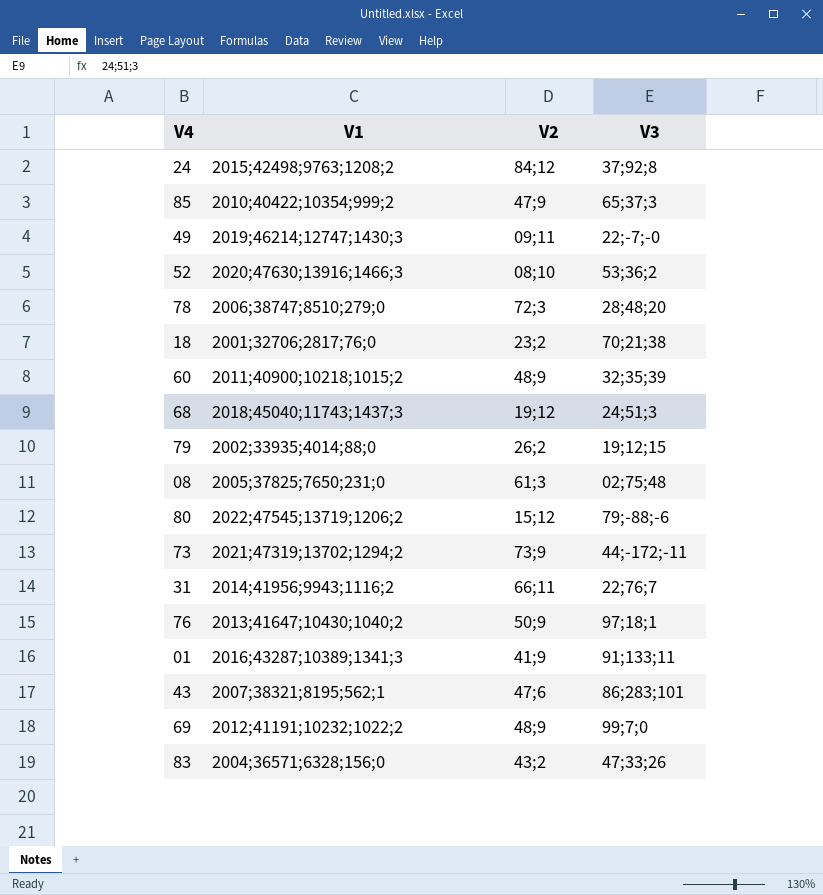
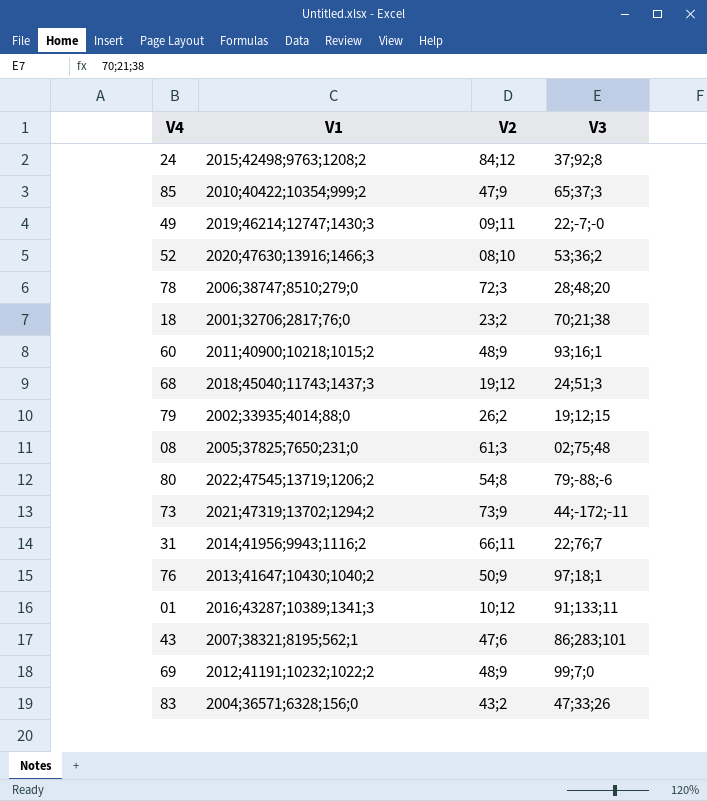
60 | V3: 32;35;39 -> 93;16;1
80 | V2: 15;12 -> 54;8
01 | V2: 41;9 -> 10;12

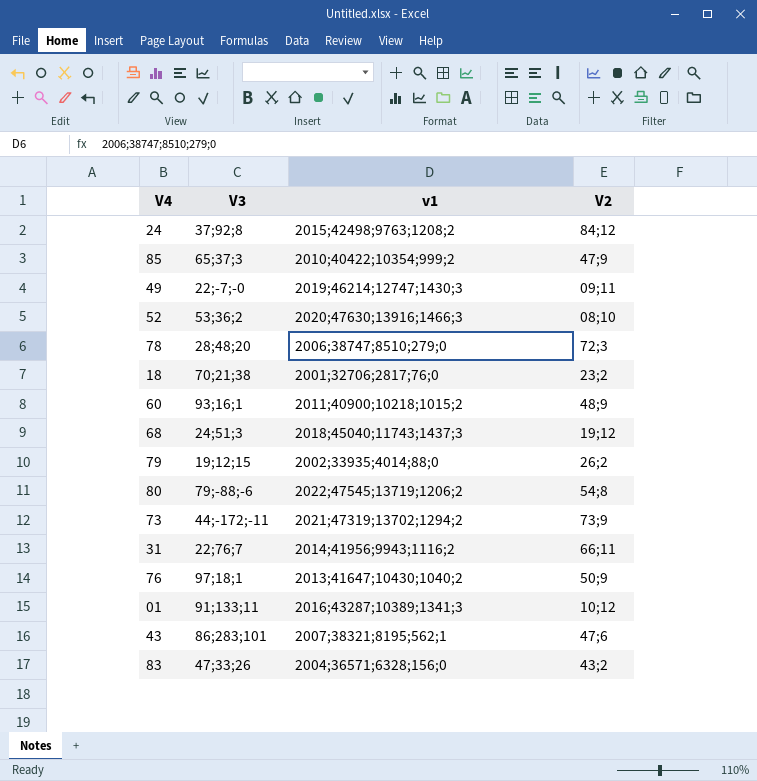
column V3 | position: 4 -> 2
column name: V1 -> v1
row 08: 2005;37825;7650;231;0 | 61;3 | 02;75;48 -> none
row 69: 2012;41191;10232;1022;2 | 48;9 | 99;7;0 -> none

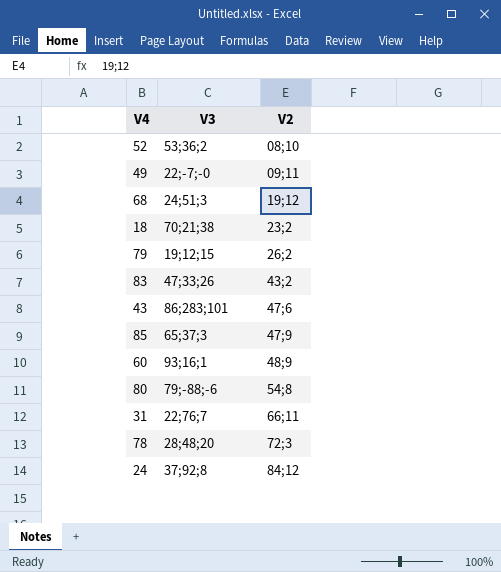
row order: none -> V2 ascending
column v1 | position: 3 -> none
row 73: 44;-172;-11 | 2021;47319;13702;1294;2 | 73;9 -> none
row 76: 97;18;1 | 2013;41647;10430;1040;2 | 50;9 -> none
row 01: 91;133;11 | 2016;43287;10389;1341;3 | 10;12 -> none

